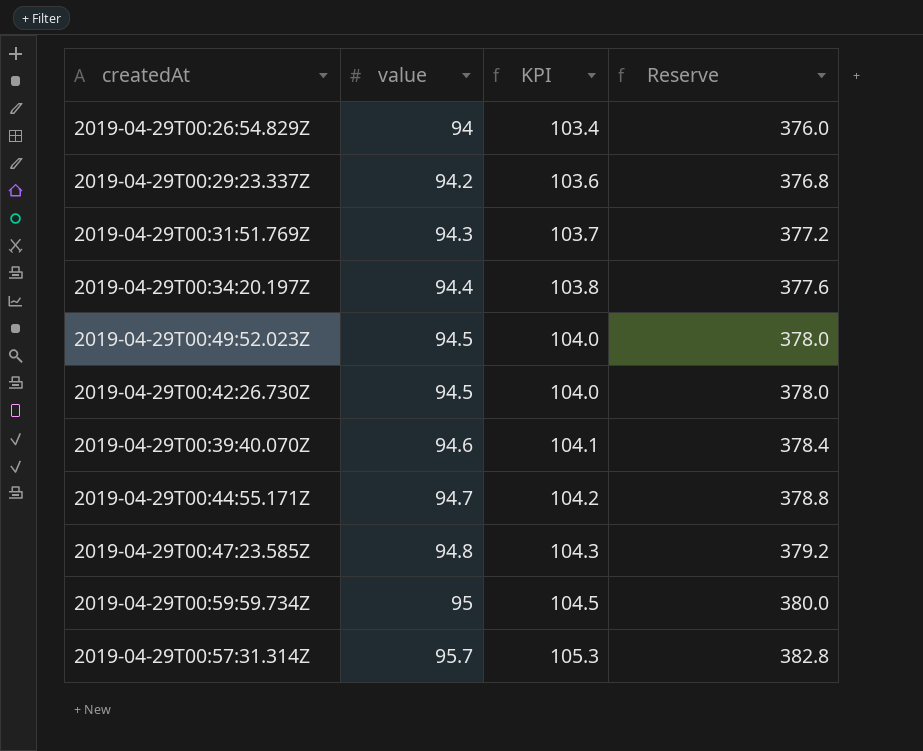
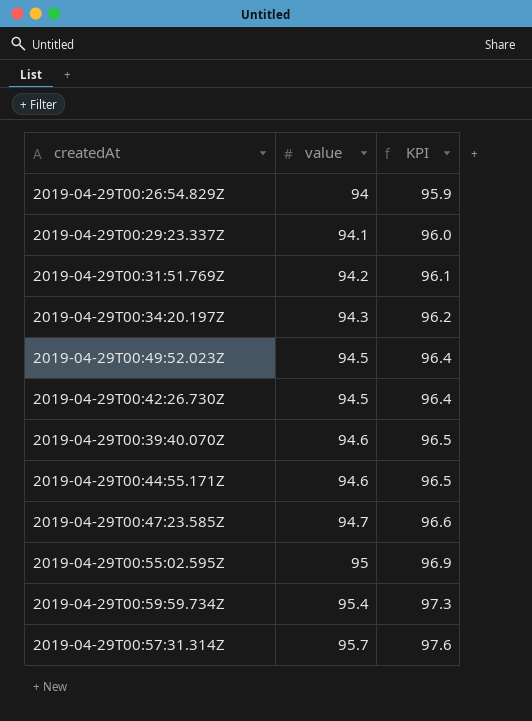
column Reserve | formula: [value] * 4 -> none
column KPI | formula: [value] * 1.1 -> [value] * 1.02
2019-04-29T00:29:23.337Z | value: 94.2 -> 94.1
2019-04-29T00:31:51.769Z | value: 94.3 -> 94.2
2019-04-29T00:34:20.197Z | value: 94.4 -> 94.3
2019-04-29T00:44:55.171Z | value: 94.7 -> 94.6
2019-04-29T00:47:23.585Z | value: 94.8 -> 94.7
row 2019-04-29T00:55:02.595Z: none -> 95 | 96.9
2019-04-29T00:59:59.734Z | value: 95 -> 95.4

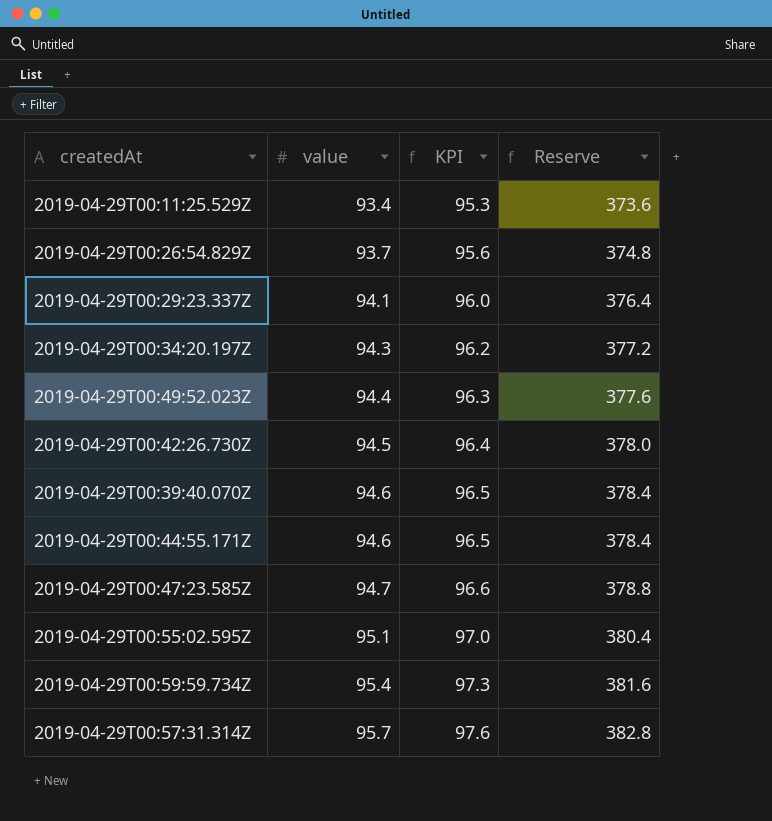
column Reserve | formula: none -> [value] * 4
row 2019-04-29T00:31:51.769Z: 94.2 | 96.1 -> none
row 2019-04-29T00:11:25.529Z: none -> 93.4 | 95.3 | 373.6
2019-04-29T00:26:54.829Z | value: 94 -> 93.7
2019-04-29T00:26:54.829Z | KPI: 95.9 -> 95.6
2019-04-29T00:49:52.023Z | value: 94.5 -> 94.4
2019-04-29T00:49:52.023Z | KPI: 96.4 -> 96.3
2019-04-29T00:55:02.595Z | value: 95 -> 95.1
2019-04-29T00:55:02.595Z | KPI: 96.9 -> 97.0

